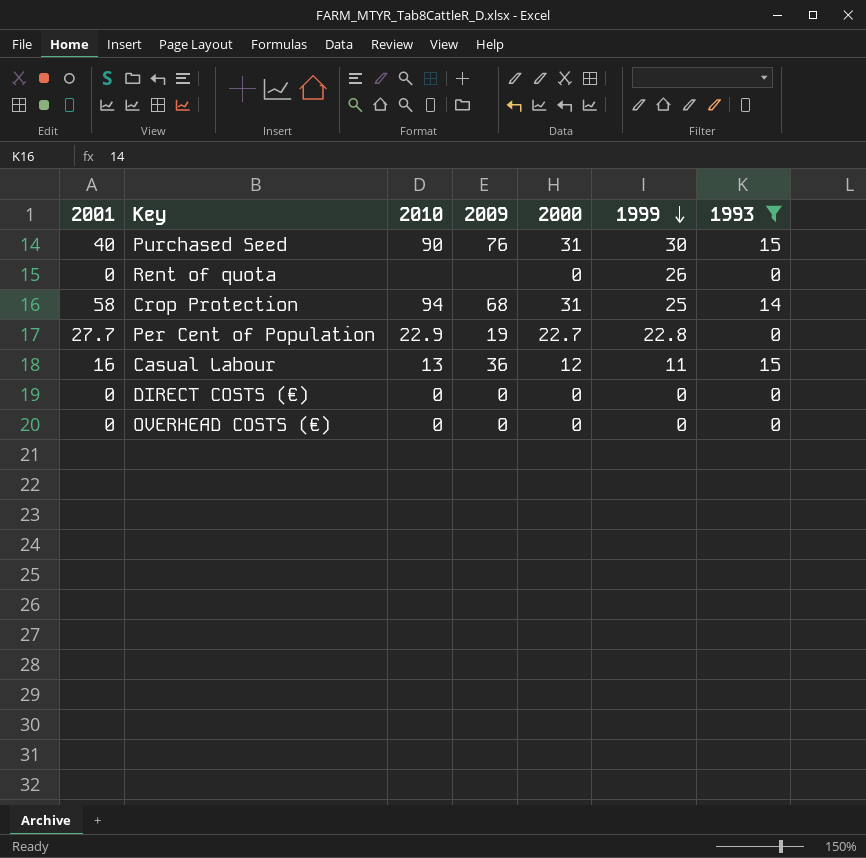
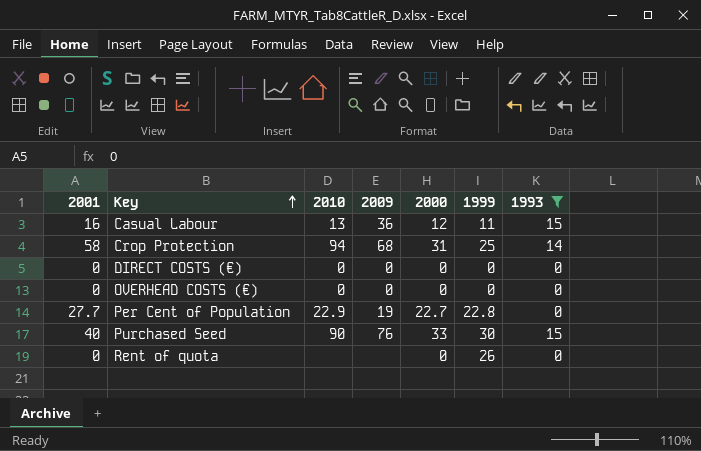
row order: 1999 descending -> Key ascending
Purchased Seed | 2000: 31 -> 33

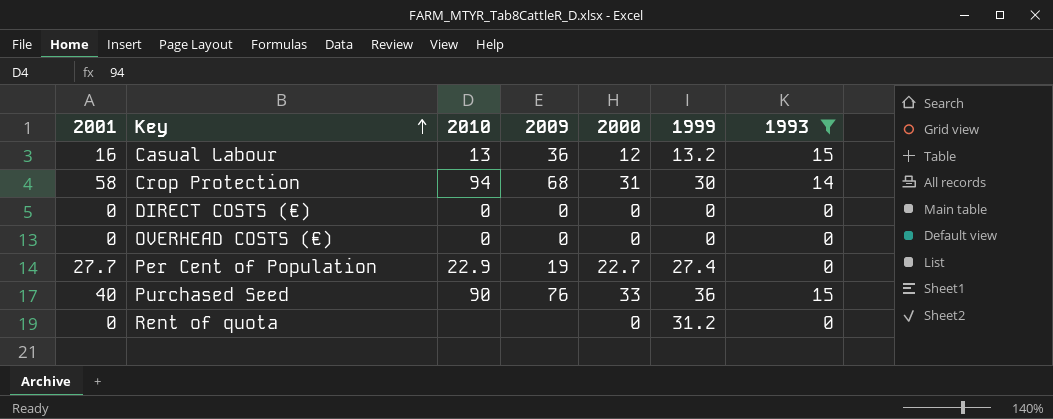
Casual Labour | 1999: 11 -> 13.2
Crop Protection | 1999: 25 -> 30
Per Cent of Population | 1999: 22.8 -> 27.4
Purchased Seed | 1999: 30 -> 36
Rent of quota | 1999: 26 -> 31.2

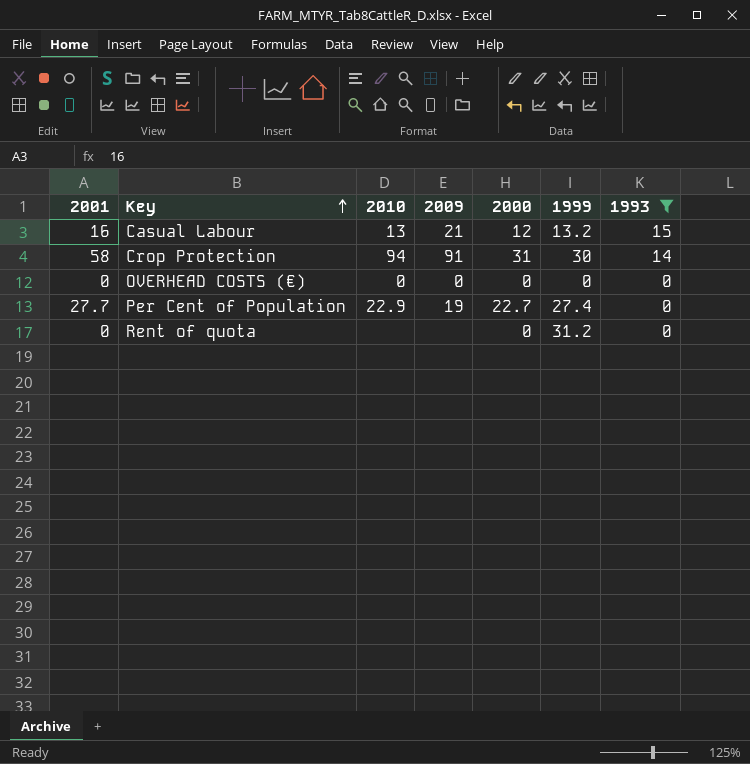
row DIRECT COSTS (€): 0 | 0 | 0 | 0 | 0 | 0 -> none
row Purchased Seed: 40 | 90 | 76 | 33 | 36 | 15 -> none
Casual Labour | 2009: 36 -> 21
Crop Protection | 2009: 68 -> 91

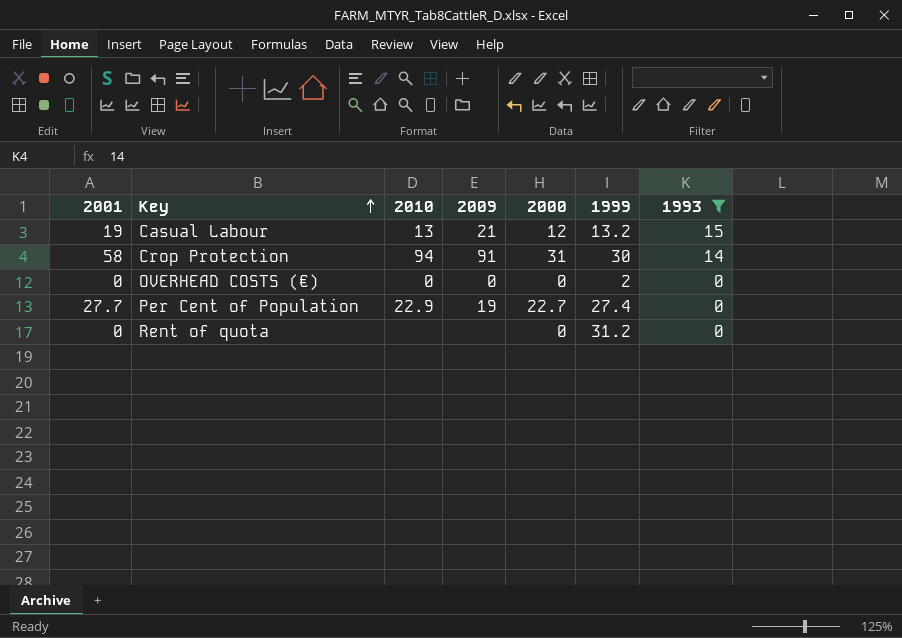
Casual Labour | 2001: 16 -> 19
OVERHEAD COSTS (€) | 1999: 0 -> 2

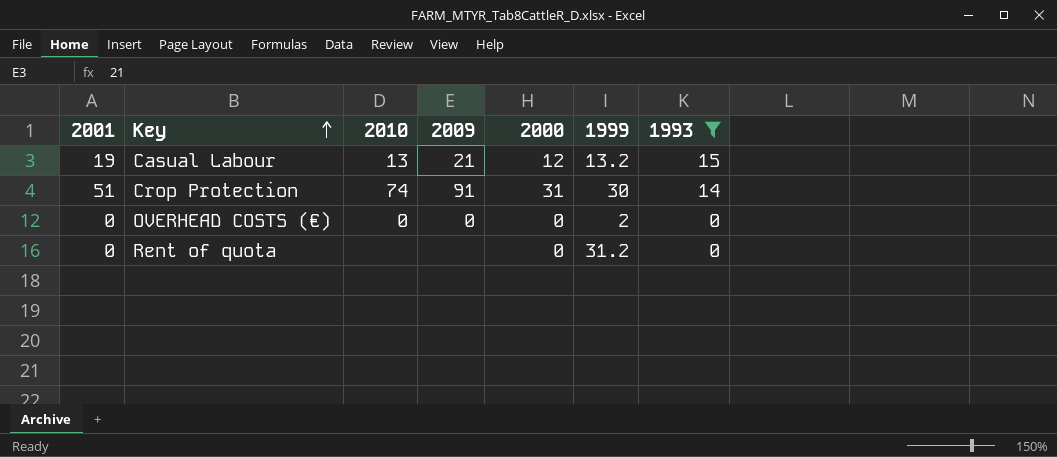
row Per Cent of Population: 27.7 | 22.9 | 19 | 22.7 | 27.4 | 0 -> none
Crop Protection | 2001: 58 -> 51
Crop Protection | 2010: 94 -> 74

